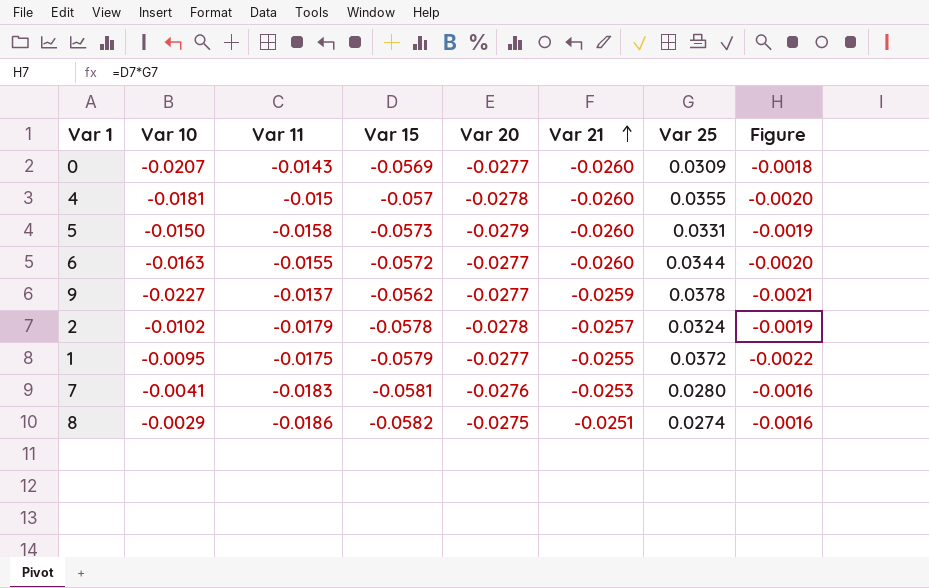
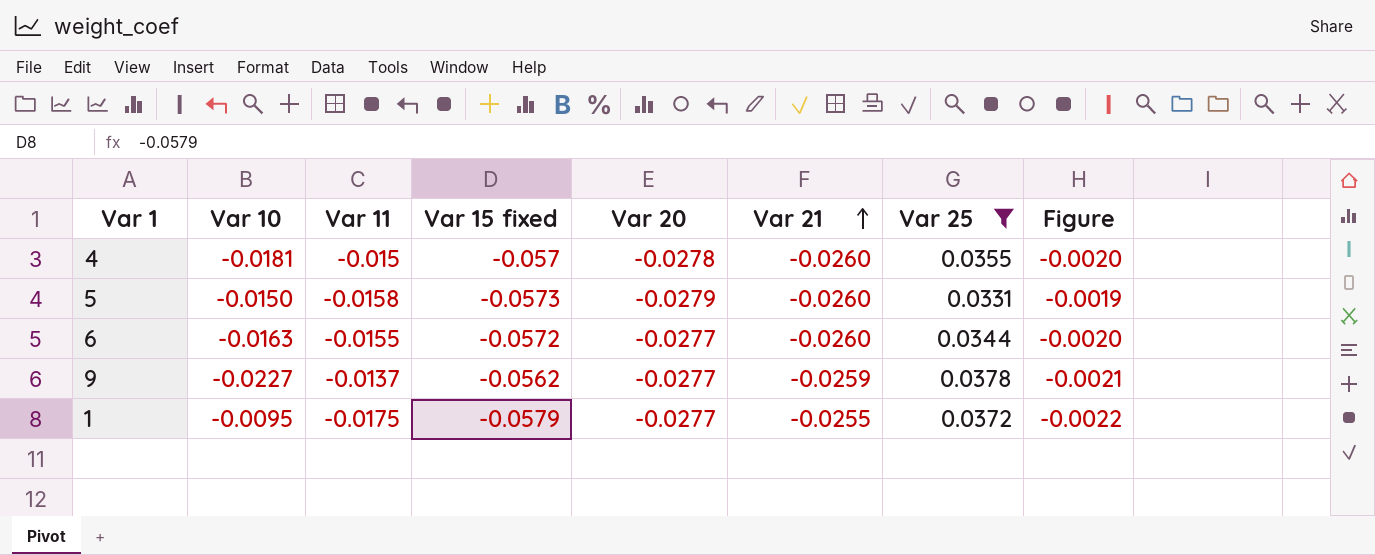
filter: none -> Var 25 >= 0.0331
column name: Var 15 -> Var 15 fixed

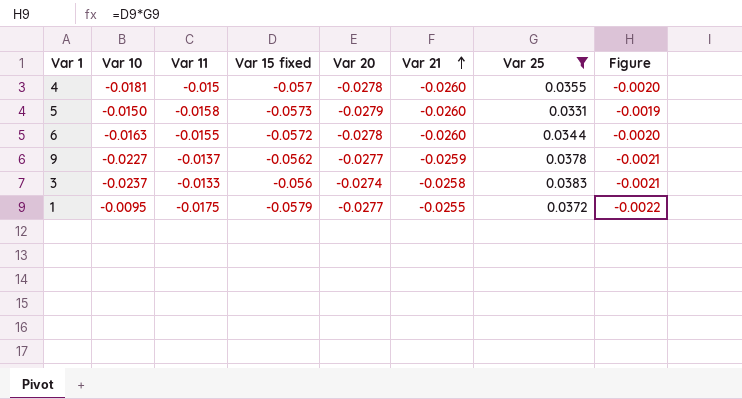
6 | Var 20: -0.0277 -> -0.0278
row 3: none -> -0.0237 | -0.0133 | -0.056 | -0.0274 | -0.0258 | 0.0383 | -0.0021

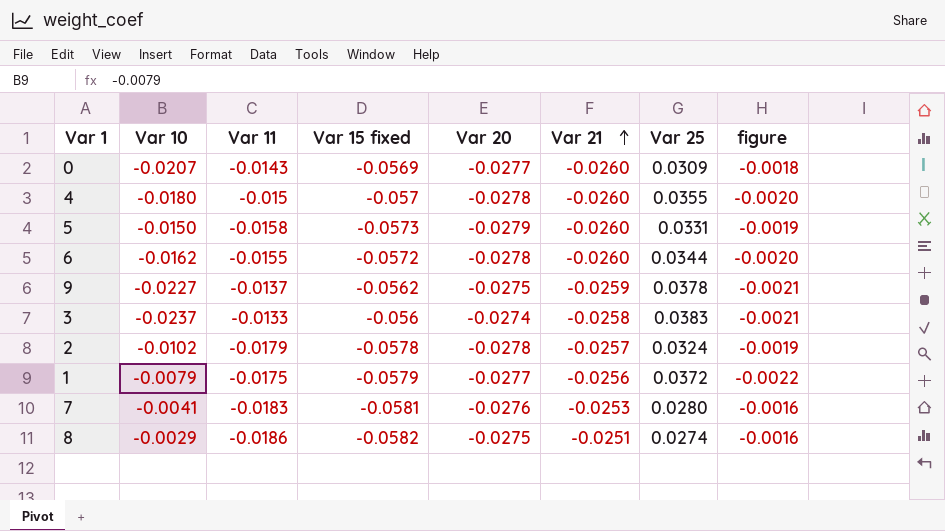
filter: Var 25 >= 0.0331 -> none
column name: Figure -> figure
4 | Var 10: -0.0181 -> -0.0180
6 | Var 10: -0.0163 -> -0.0162
9 | Var 20: -0.0277 -> -0.0275
1 | Var 10: -0.0095 -> -0.0079
1 | Var 21: -0.0255 -> -0.0256

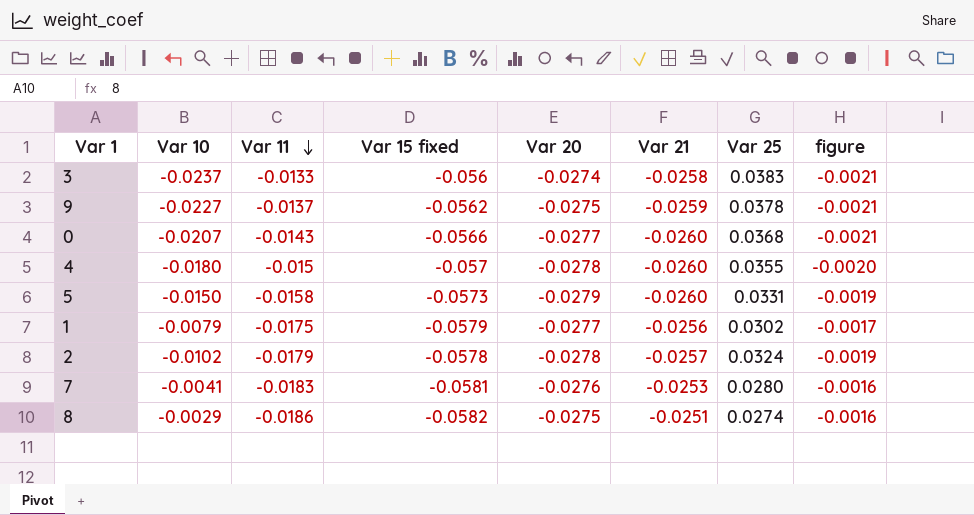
row order: Var 21 ascending -> Var 11 descending
row 6: -0.0162 | -0.0155 | -0.0572 | -0.0278 | -0.0260 | 0.0344 | -0.0020 -> none
0 | Var 15 fixed: -0.0569 -> -0.0566
0 | Var 25: 0.0309 -> 0.0368
0 | figure: -0.0018 -> -0.0021
1 | Var 25: 0.0372 -> 0.0302
1 | figure: -0.0022 -> -0.0017

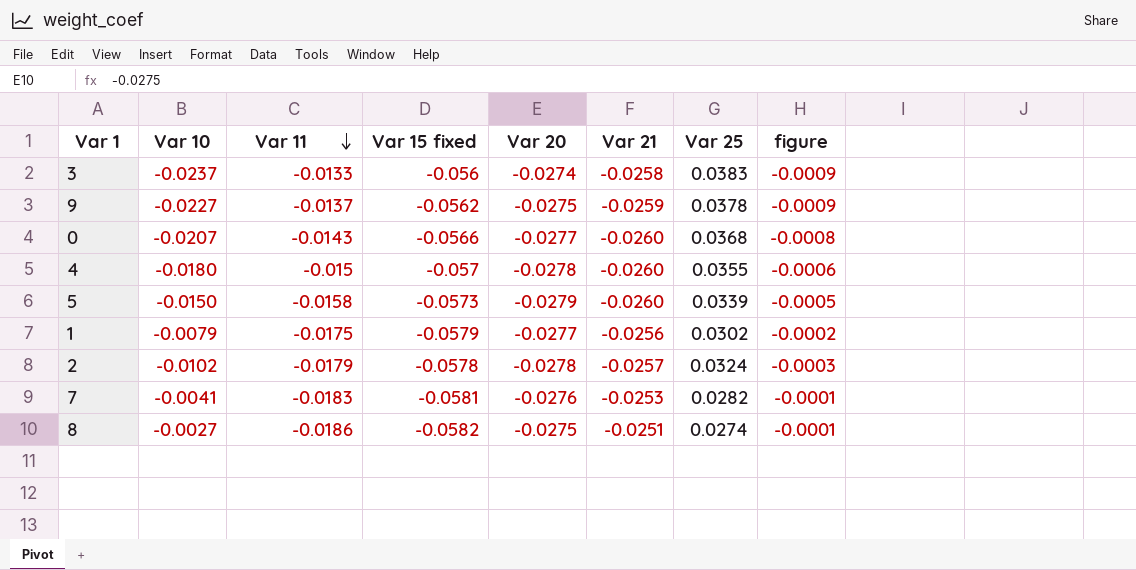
column figure | formula: [Var 15 fixed] * [Var 25] -> [Var 10] * [Var 25]
5 | Var 25: 0.0331 -> 0.0339
7 | Var 25: 0.0280 -> 0.0282
8 | Var 10: -0.0029 -> -0.0027

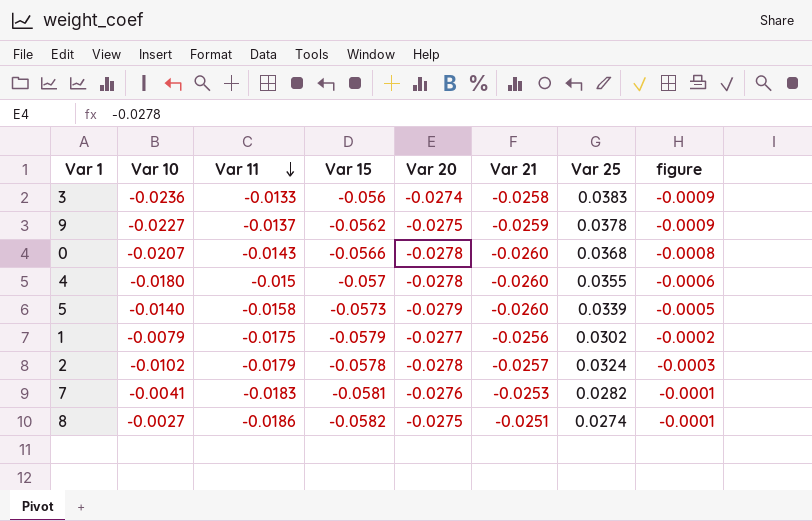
column name: Var 15 fixed -> Var 15
3 | Var 10: -0.0237 -> -0.0236
0 | Var 20: -0.0277 -> -0.0278
5 | Var 10: -0.0150 -> -0.0140

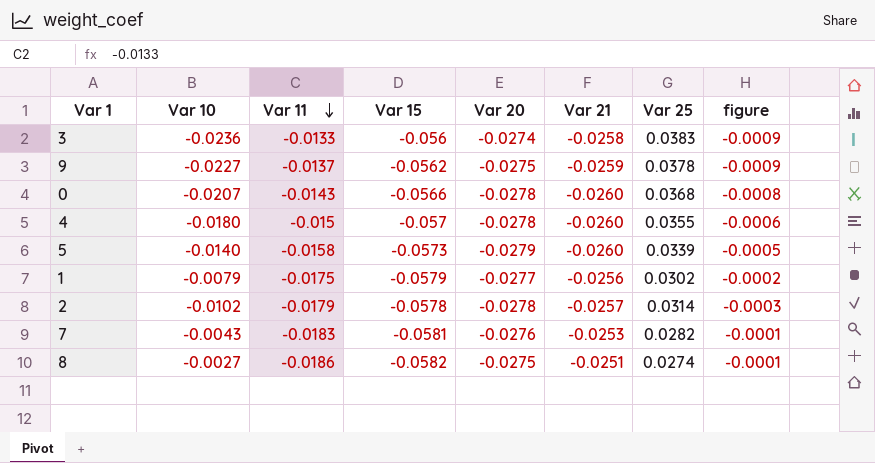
2 | Var 25: 0.0324 -> 0.0314
7 | Var 10: -0.0041 -> -0.0043

